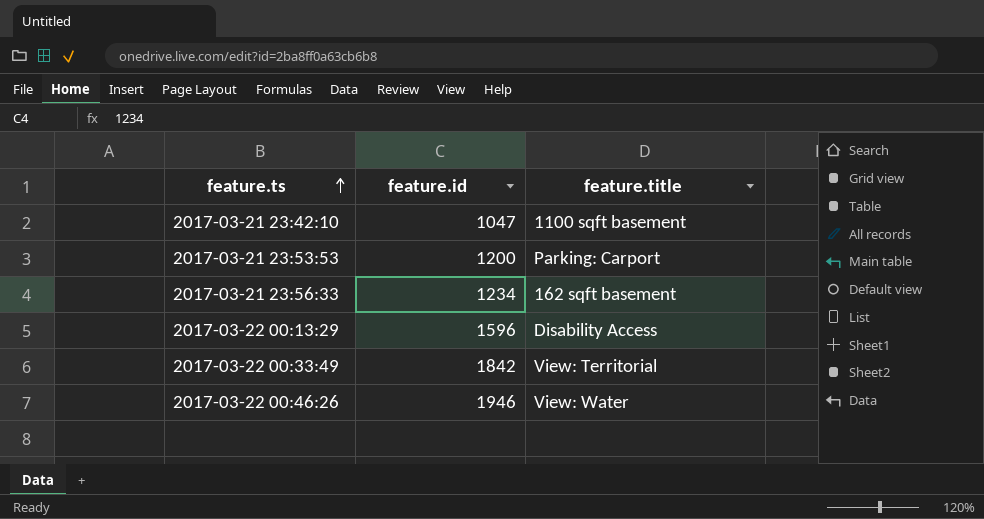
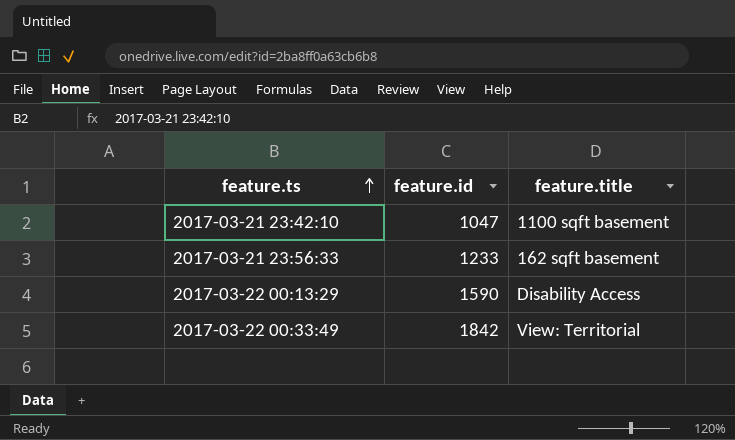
row 2017-03-21 23:53:53: 1200 | Parking: Carport -> none
row 2017-03-22 00:46:26: 1946 | View: Water -> none
2017-03-21 23:56:33 | feature.id: 1234 -> 1233
2017-03-22 00:13:29 | feature.id: 1596 -> 1590

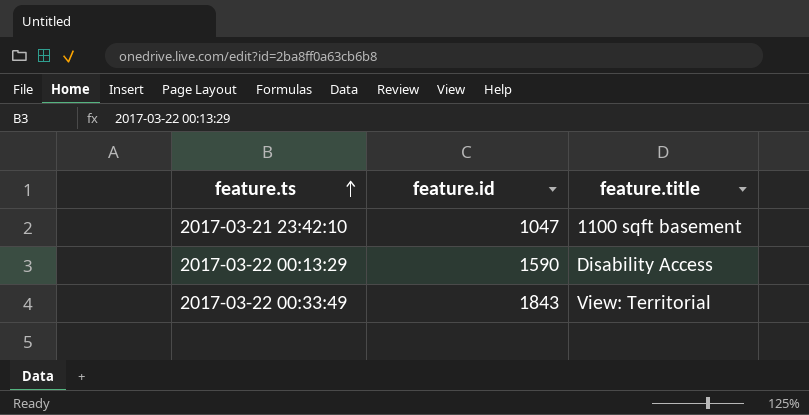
row 2017-03-21 23:56:33: 1233 | 162 sqft basement -> none
2017-03-22 00:33:49 | feature.id: 1842 -> 1843

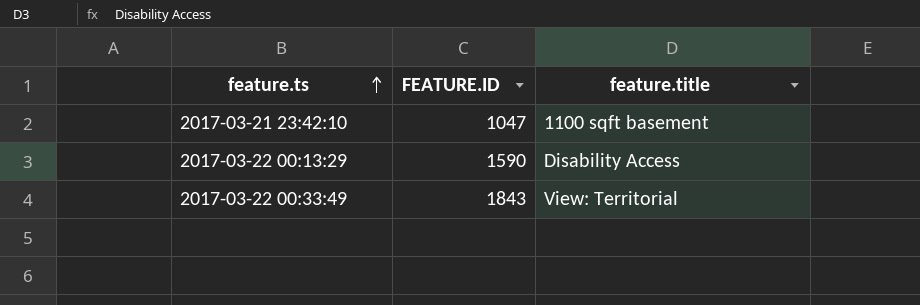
column name: feature.id -> FEATURE.ID

